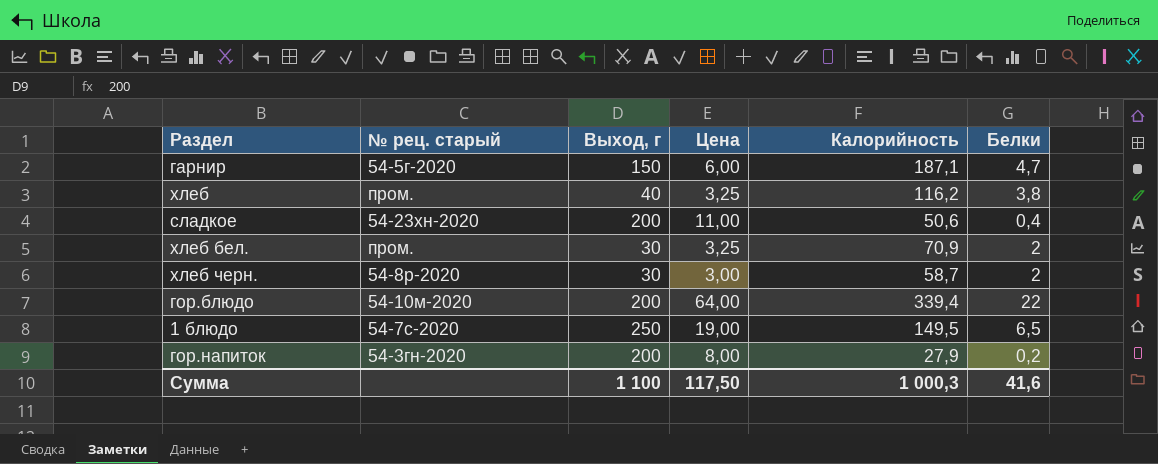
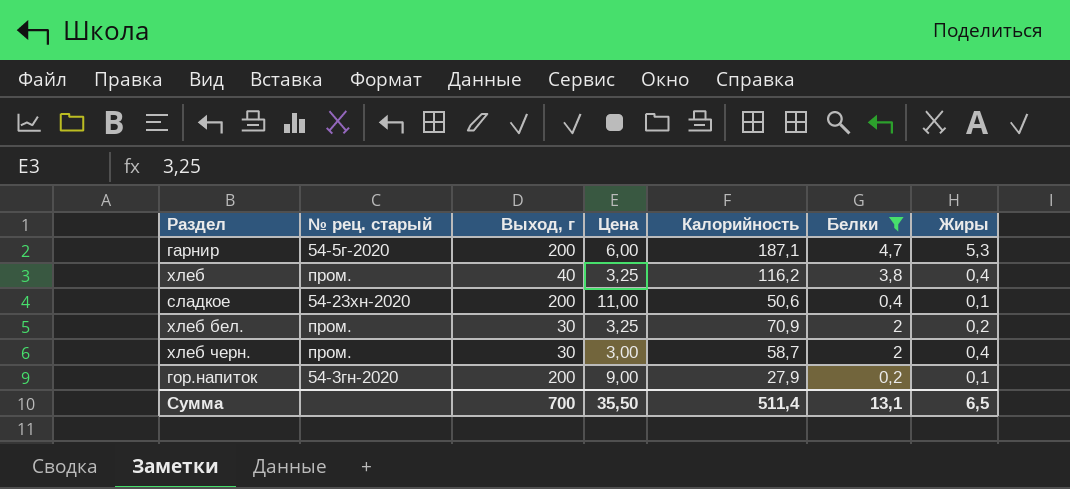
filter: none -> Белки <= 4,7
column Жиры | position: none -> 7
гарнир | Выход, г: 150 -> 200
хлеб черн. | № рец. старый: 54-8р-2020 -> пром.
гор.напиток | Цена: 8,00 -> 9,00
Сумма | Выход, г: 1 100 -> 700
Сумма | Цена: 117,50 -> 35,50
Сумма | Калорийность: 1 000,3 -> 511,4
Сумма | Белки: 41,6 -> 13,1

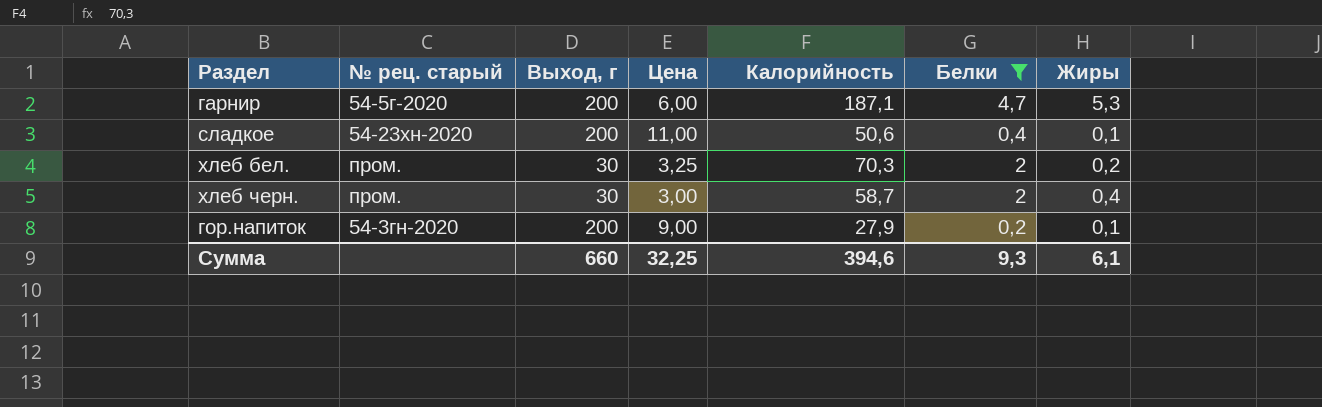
row хлеб: пром. | 40 | 3,25 | 116,2 | 3,8 | 0,4 -> none
хлеб бел. | Калорийность: 70,9 -> 70,3
Сумма | Выход, г: 700 -> 660
Сумма | Цена: 35,50 -> 32,25
Сумма | Калорийность: 511,4 -> 394,6
Сумма | Белки: 13,1 -> 9,3
Сумма | Жиры: 6,5 -> 6,1

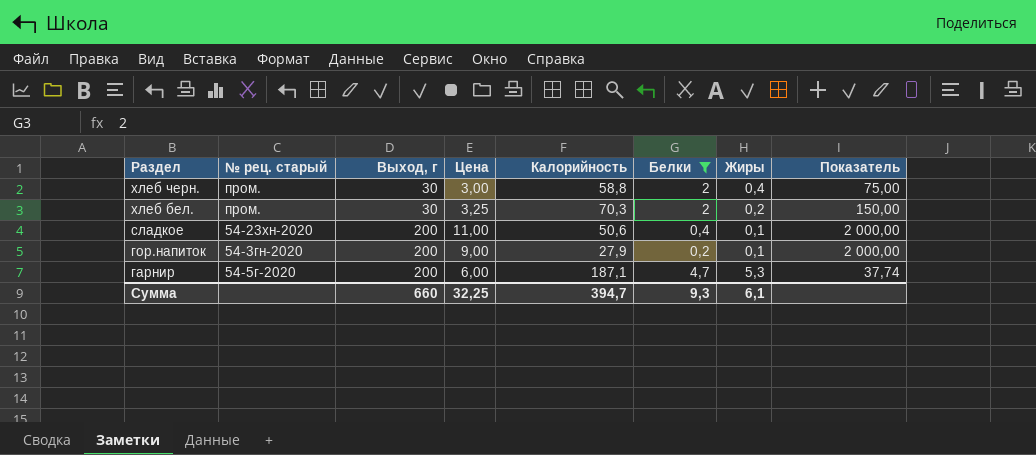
row order: none -> Раздел descending
column Показатель | formula: none -> [Выход, г] / [Жиры]
хлеб черн. | Калорийность: 58,7 -> 58,8
Сумма | Калорийность: 394,6 -> 394,7

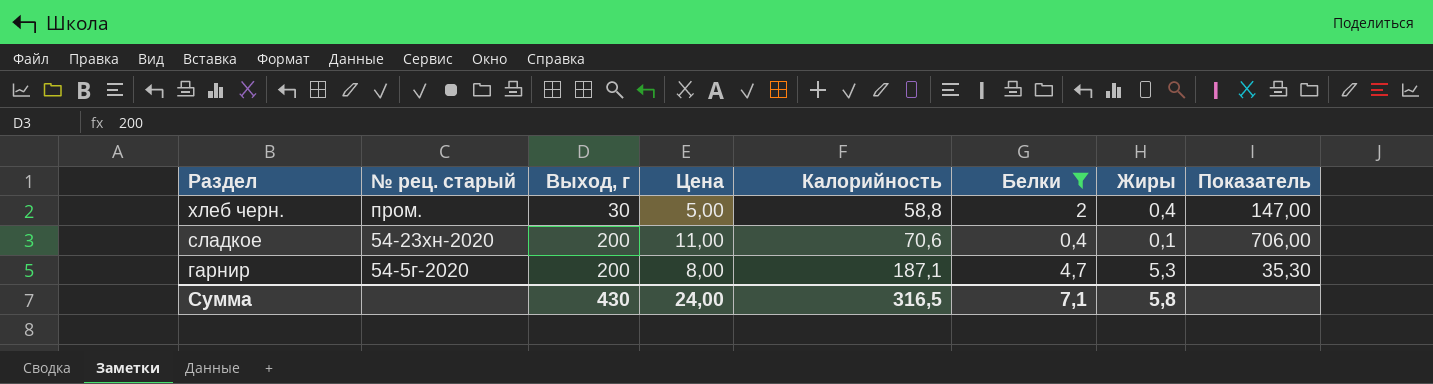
column Показатель | formula: [Выход, г] / [Жиры] -> [Калорийность] / [Жиры]
row хлеб бел.: пром. | 30 | 3,25 | 70,3 | 2 | 0,2 | 150,00 -> none
row гор.напиток: 54-3гн-2020 | 200 | 9,00 | 27,9 | 0,2 | 0,1 | 2 000,00 -> none
хлеб черн. | Цена: 3,00 -> 5,00
сладкое | Калорийность: 50,6 -> 70,6
гарнир | Цена: 6,00 -> 8,00
Сумма | Выход, г: 660 -> 430
Сумма | Цена: 32,25 -> 24,00
Сумма | Калорийность: 394,7 -> 316,5
Сумма | Белки: 9,3 -> 7,1
Сумма | Жиры: 6,1 -> 5,8

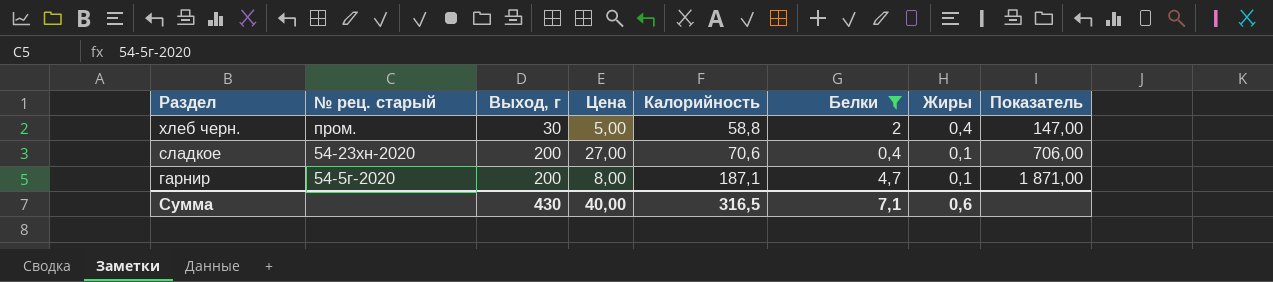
сладкое | Цена: 11,00 -> 27,00
гарнир | Жиры: 5,3 -> 0,1
гарнир | Показатель: 35,30 -> 1 871,00
Сумма | Цена: 24,00 -> 40,00
Сумма | Жиры: 5,8 -> 0,6

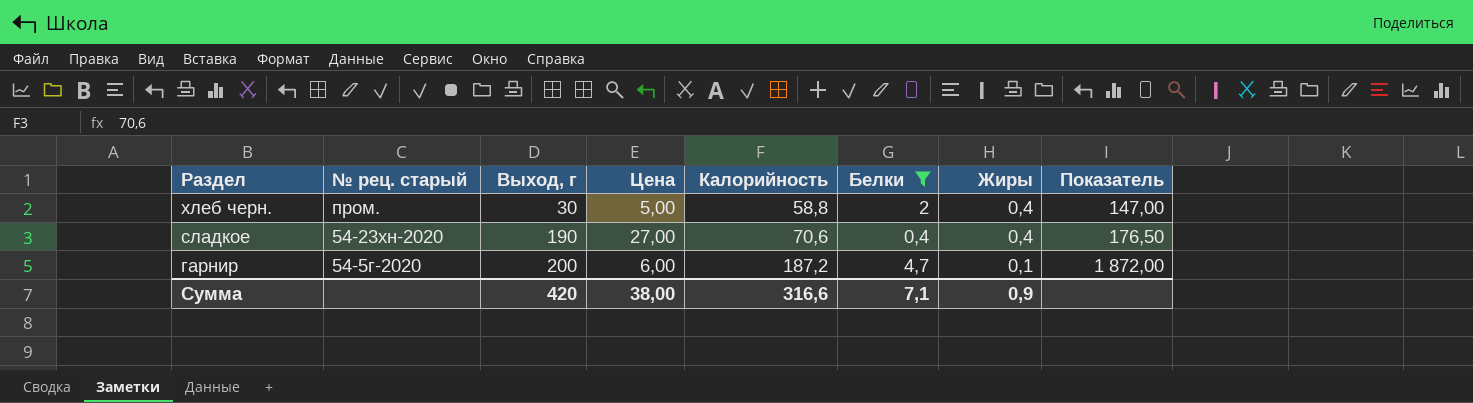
сладкое | Выход, г: 200 -> 190
сладкое | Жиры: 0,1 -> 0,4
сладкое | Показатель: 706,00 -> 176,50
гарнир | Цена: 8,00 -> 6,00
гарнир | Калорийность: 187,1 -> 187,2
гарнир | Показатель: 1 871,00 -> 1 872,00
Сумма | Выход, г: 430 -> 420
Сумма | Цена: 40,00 -> 38,00
Сумма | Калорийность: 316,5 -> 316,6
Сумма | Жиры: 0,6 -> 0,9

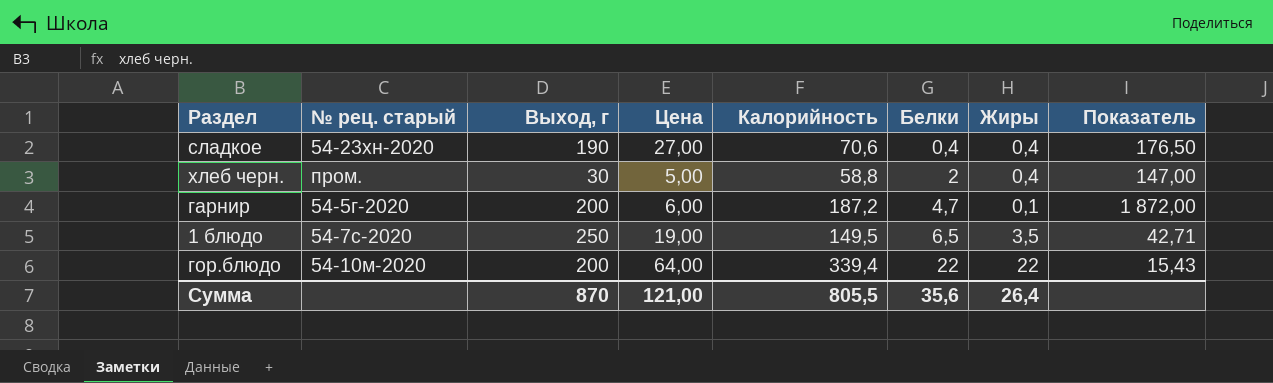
filter: Белки <= 4,7 -> none
row order: Раздел descending -> Белки ascending
Сумма | Выход, г: 420 -> 870
Сумма | Цена: 38,00 -> 121,00
Сумма | Калорийность: 316,6 -> 805,5
Сумма | Белки: 7,1 -> 35,6
Сумма | Жиры: 0,9 -> 26,4

